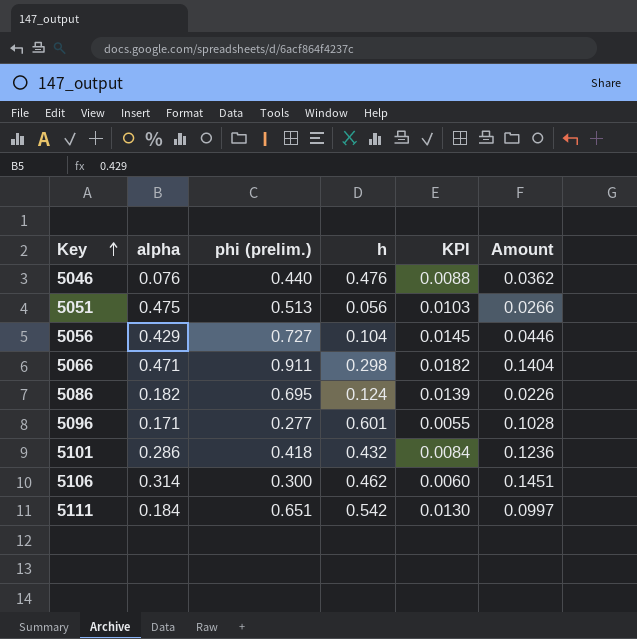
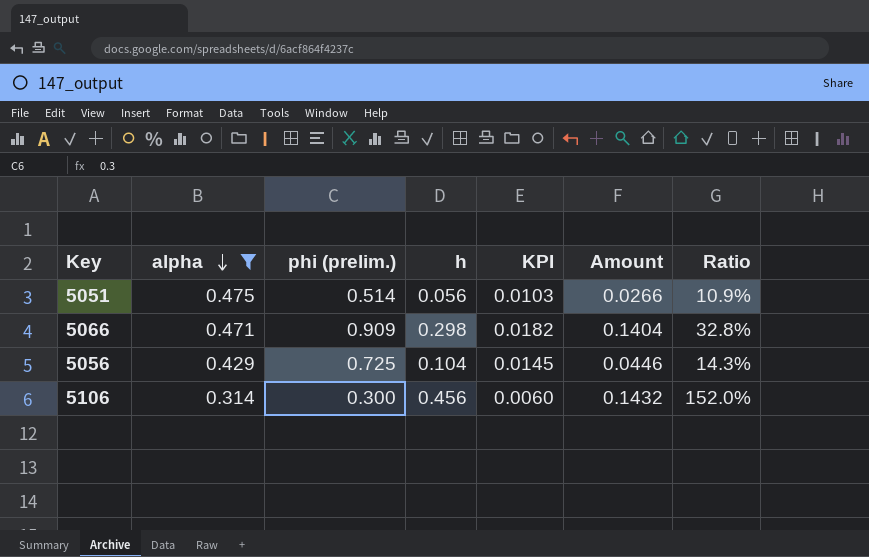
filter: none -> alpha >= 0.314
row order: Key ascending -> alpha descending
column Ratio | formula: none -> [h] / [phi (prelim.)]
5051 | phi (prelim.): 0.513 -> 0.514
5066 | phi (prelim.): 0.911 -> 0.909
5056 | phi (prelim.): 0.727 -> 0.725
5106 | h: 0.462 -> 0.456
5106 | Amount: 0.1451 -> 0.1432

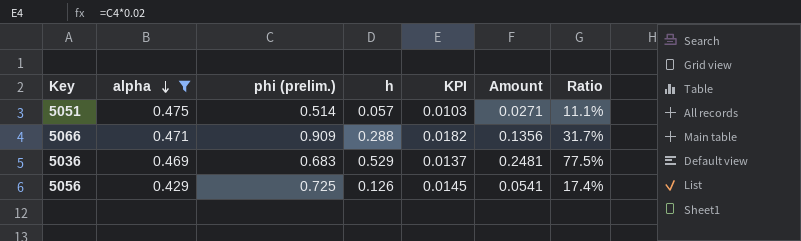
row 5106: 0.314 | 0.300 | 0.456 | 0.0060 | 0.1432 | 152.0% -> none
5051 | h: 0.056 -> 0.057
5051 | Amount: 0.0266 -> 0.0271
5051 | Ratio: 10.9% -> 11.1%
5066 | h: 0.298 -> 0.288
5066 | Amount: 0.1404 -> 0.1356
5066 | Ratio: 32.8% -> 31.7%
row 5036: none -> 0.469 | 0.683 | 0.529 | 0.0137 | 0.2481 | 77.5%
5056 | h: 0.104 -> 0.126
5056 | Amount: 0.0446 -> 0.0541
5056 | Ratio: 14.3% -> 17.4%

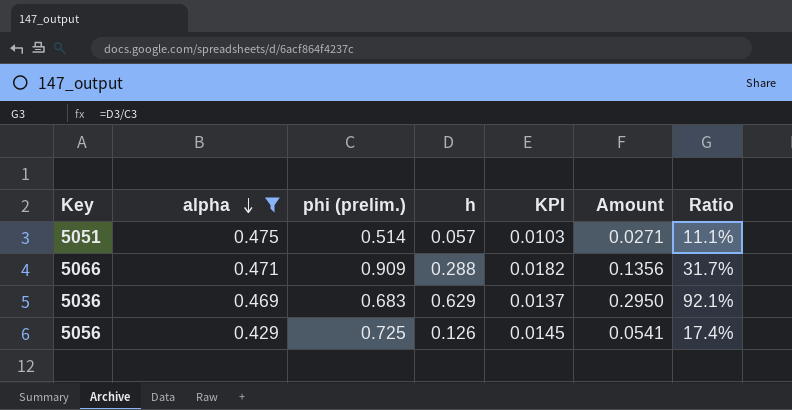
5036 | h: 0.529 -> 0.629
5036 | Amount: 0.2481 -> 0.2950
5036 | Ratio: 77.5% -> 92.1%

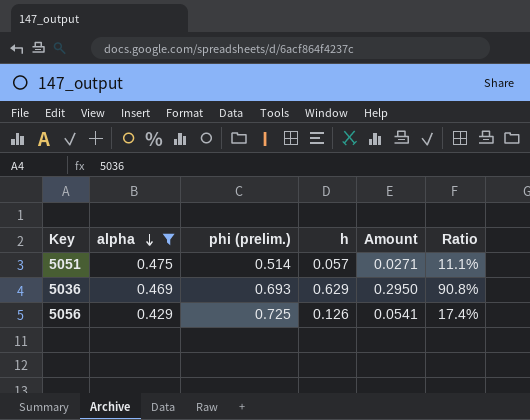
column KPI | formula: [phi (prelim.)] * 0.02 -> none
row 5066: 0.471 | 0.909 | 0.288 | 0.0182 | 0.1356 | 31.7% -> none
5036 | phi (prelim.): 0.683 -> 0.693
5036 | Ratio: 92.1% -> 90.8%

